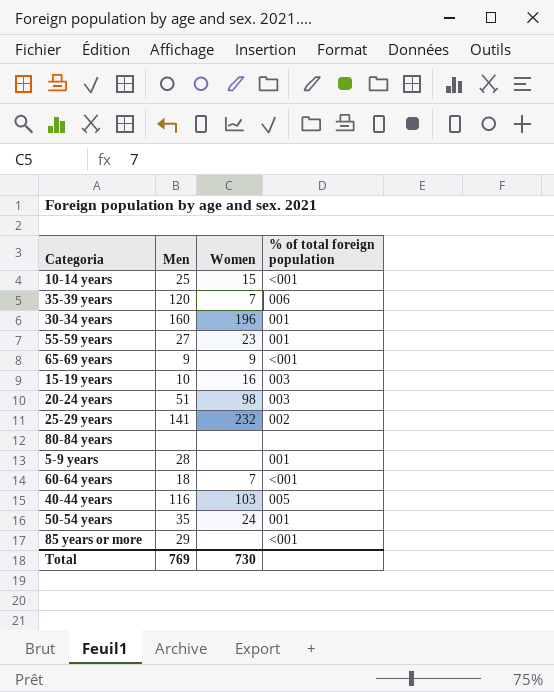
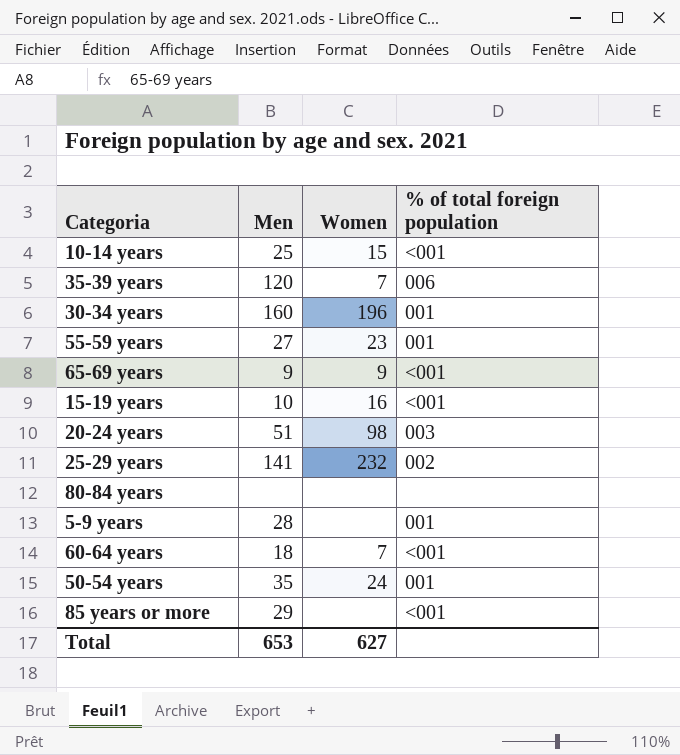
row 40-44 years: 116 | 103 | 005 -> none
15-19 years | % of total foreign population: 003 -> <001
Total | Men: 769 -> 653
Total | Women: 730 -> 627

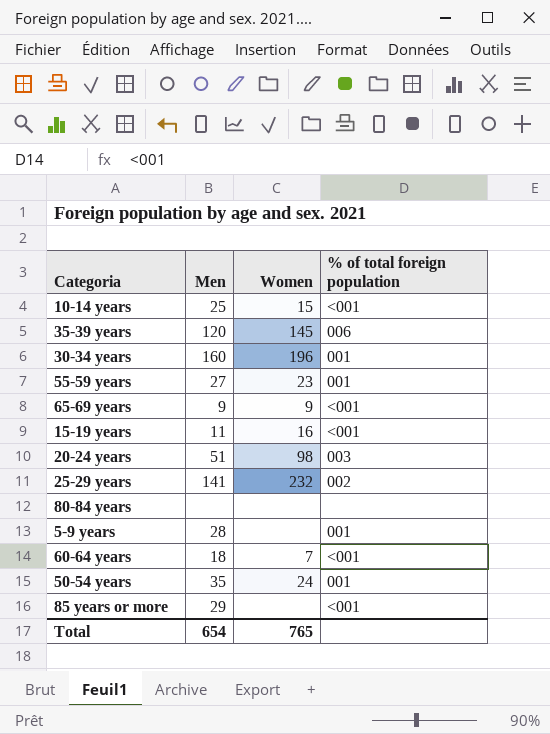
35-39 years | Women: 7 -> 145
15-19 years | Men: 10 -> 11
Total | Men: 653 -> 654
Total | Women: 627 -> 765

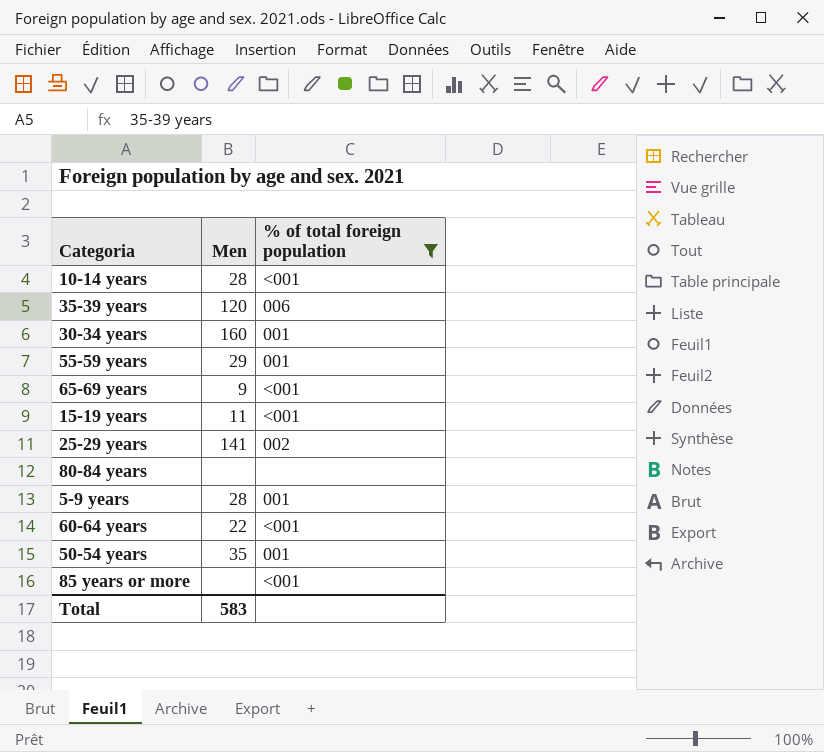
filter: none -> % of total foreign population != 003
column Women | position: 3 -> none
10-14 years | Men: 25 -> 28
55-59 years | Men: 27 -> 29
60-64 years | Men: 18 -> 22
85 years or more | Men: 29 -> none
Total | Men: 654 -> 583

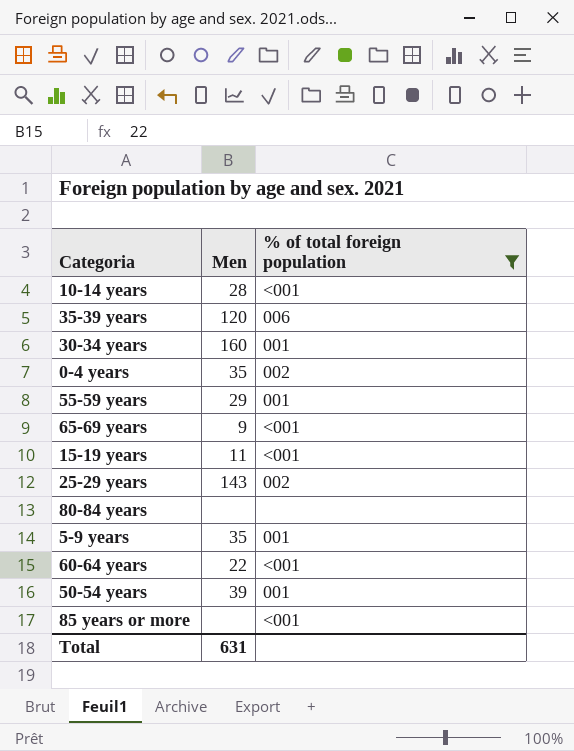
row 0-4 years: none -> 35 | 002
25-29 years | Men: 141 -> 143
5-9 years | Men: 28 -> 35
50-54 years | Men: 35 -> 39
Total | Men: 583 -> 631

